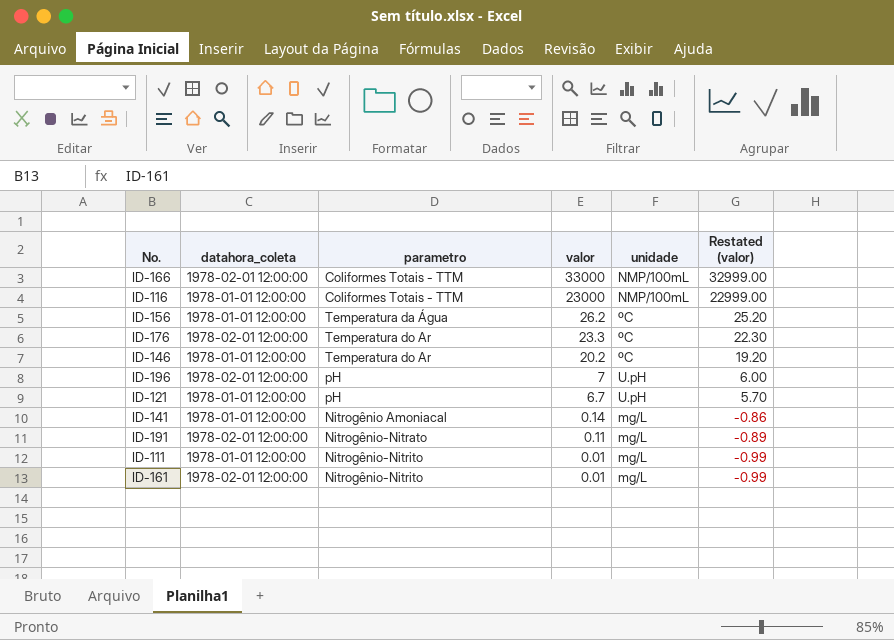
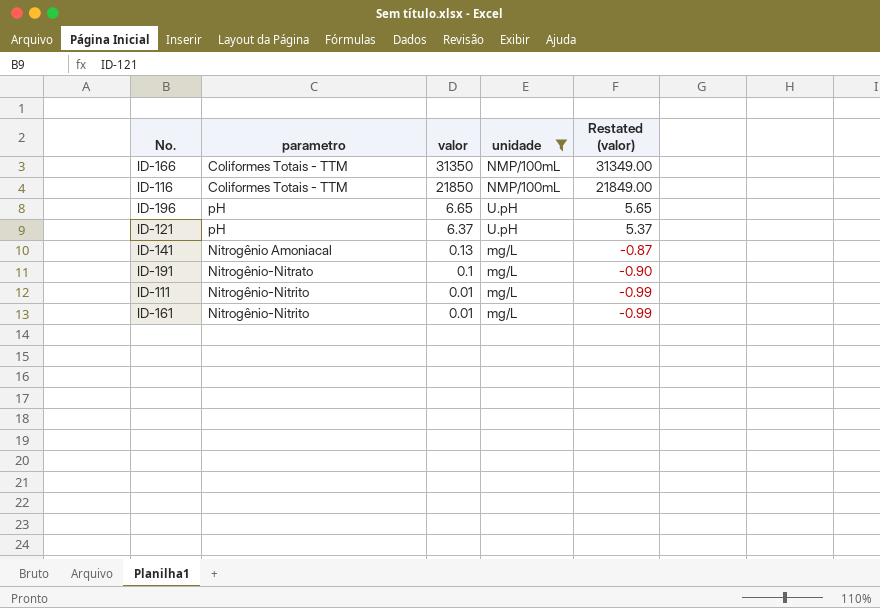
filter: none -> unidade != ºC
column datahora_coleta | position: 2 -> none
ID-166 | valor: 33000 -> 31350
ID-166 | Restated (valor): 32999.00 -> 31349.00
ID-116 | valor: 23000 -> 21850
ID-116 | Restated (valor): 22999.00 -> 21849.00
ID-196 | valor: 7 -> 6.65
ID-196 | Restated (valor): 6.00 -> 5.65
ID-121 | valor: 6.7 -> 6.37
ID-121 | Restated (valor): 5.70 -> 5.37
ID-141 | valor: 0.14 -> 0.13
ID-141 | Restated (valor): -0.86 -> -0.87
ID-191 | valor: 0.11 -> 0.1
ID-191 | Restated (valor): -0.89 -> -0.90

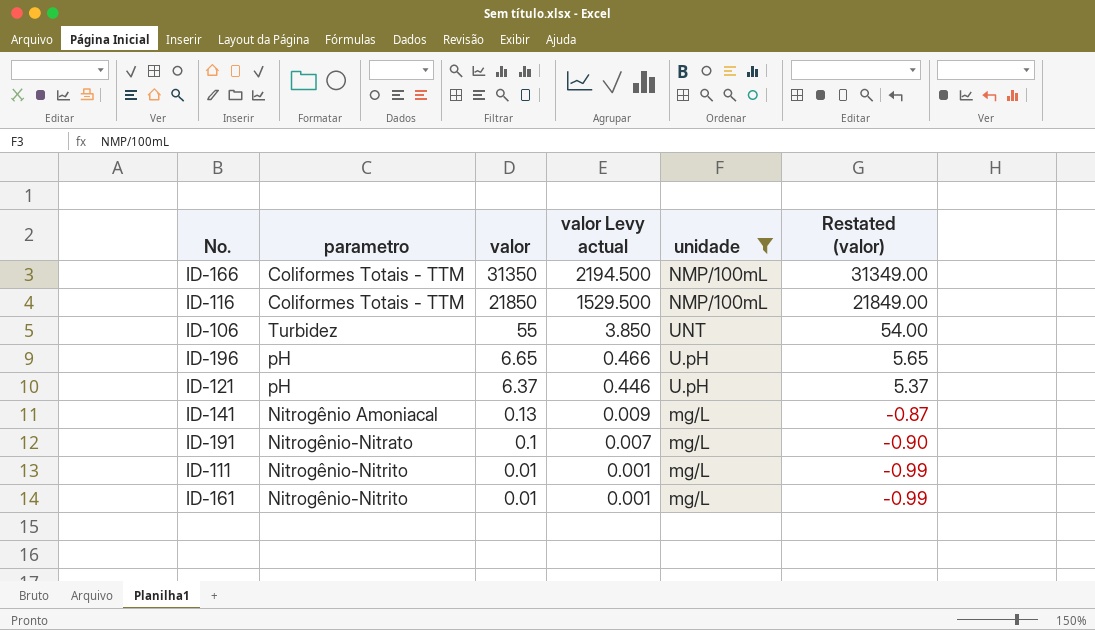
column valor Levy actual | formula: none -> [valor] * 0.07
row ID-106: none -> Turbidez | 55 | 3.850 | UNT | 54.00

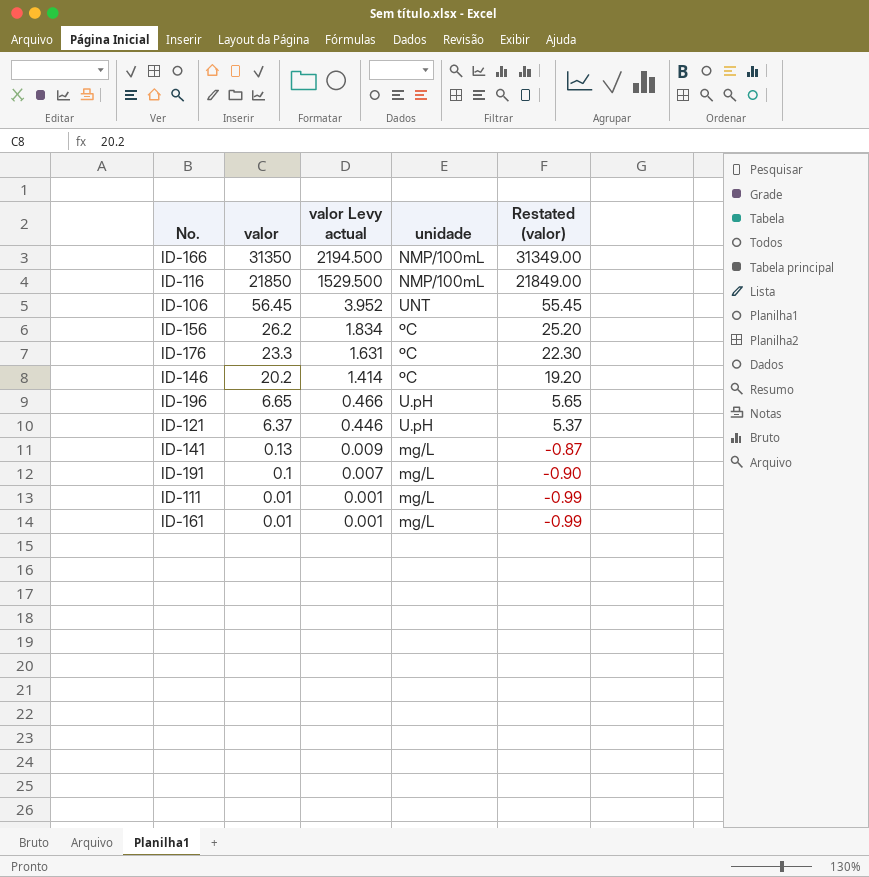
filter: unidade != ºC -> none
column parametro | position: 2 -> none
ID-106 | valor: 55 -> 56.45
ID-106 | valor Levy actual: 3.850 -> 3.952
ID-106 | Restated (valor): 54.00 -> 55.45

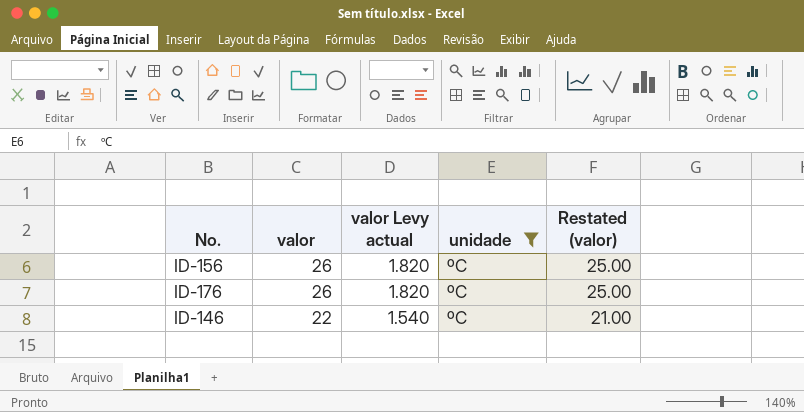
filter: none -> unidade = ºC
ID-156 | valor: 26.2 -> 26
ID-156 | valor Levy actual: 1.834 -> 1.820
ID-156 | Restated (valor): 25.20 -> 25.00
ID-176 | valor: 23.3 -> 26
ID-176 | valor Levy actual: 1.631 -> 1.820
ID-176 | Restated (valor): 22.30 -> 25.00
ID-146 | valor: 20.2 -> 22
ID-146 | valor Levy actual: 1.414 -> 1.540
ID-146 | Restated (valor): 19.20 -> 21.00

